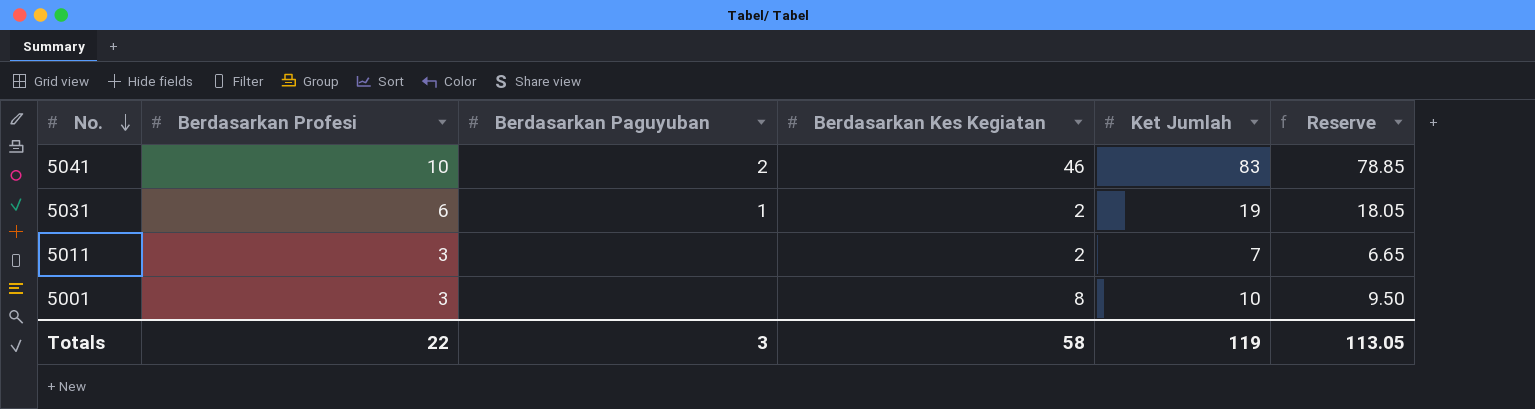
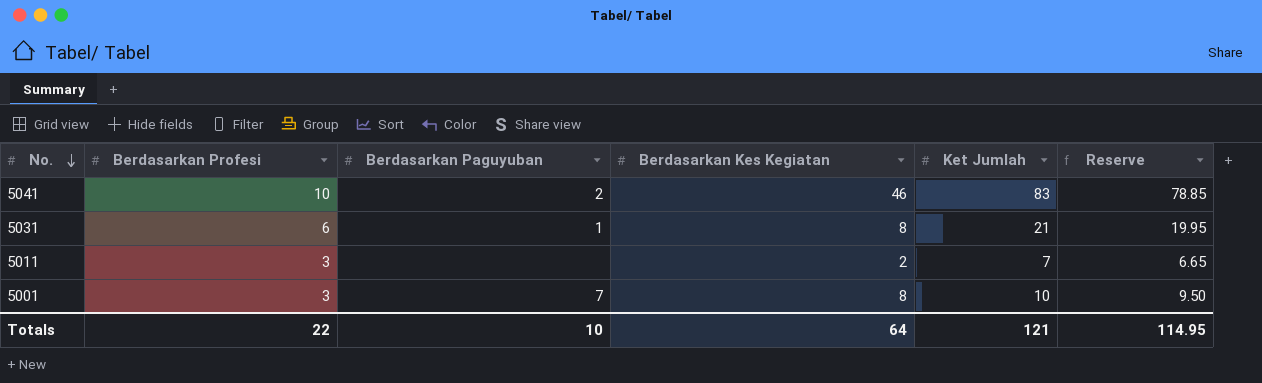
5031 | Berdasarkan Kes Kegiatan: 2 -> 8
5031 | Ket Jumlah: 19 -> 21
5031 | Reserve: 18.05 -> 19.95
5001 | Berdasarkan Paguyuban: none -> 7
Totals | Berdasarkan Paguyuban: 3 -> 10
Totals | Berdasarkan Kes Kegiatan: 58 -> 64
Totals | Ket Jumlah: 119 -> 121
Totals | Reserve: 113.05 -> 114.95

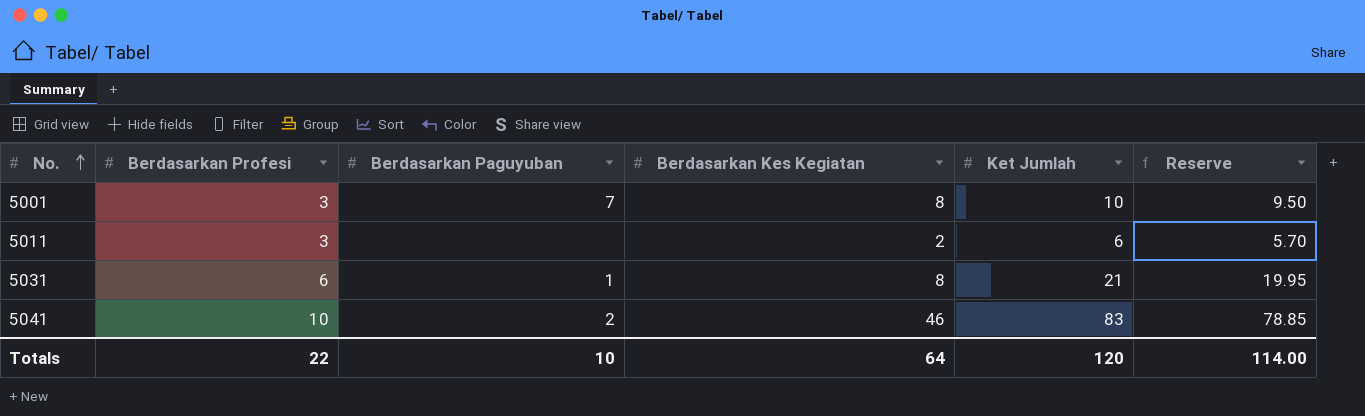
row order: No. descending -> No. ascending
5011 | Ket Jumlah: 7 -> 6
5011 | Reserve: 6.65 -> 5.70
Totals | Ket Jumlah: 121 -> 120
Totals | Reserve: 114.95 -> 114.00

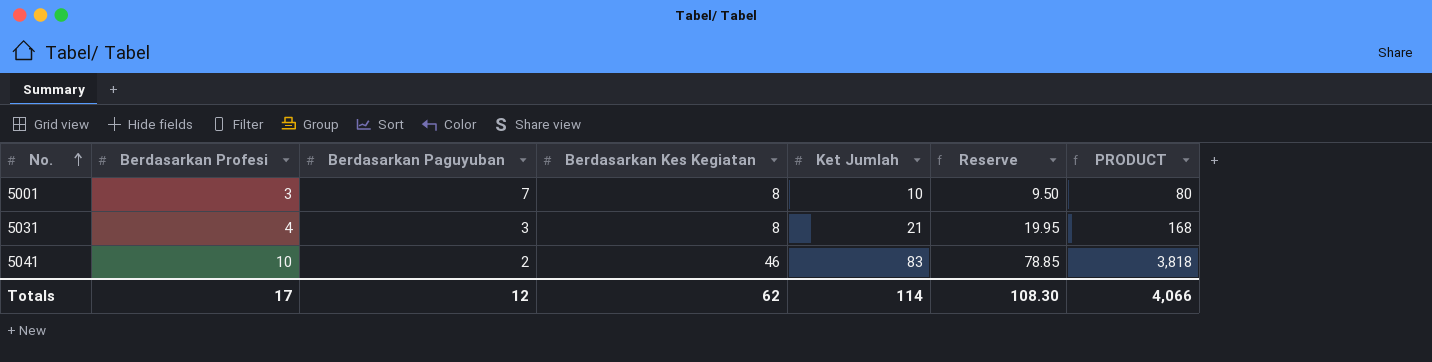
column PRODUCT | formula: none -> [Berdasarkan Kes Kegiatan] * [Ket Jumlah]
row 5011: 3 | none | 2 | 6 | 5.70 -> none
5031 | Berdasarkan Profesi: 6 -> 4
5031 | Berdasarkan Paguyuban: 1 -> 3
Totals | Berdasarkan Profesi: 22 -> 17
Totals | Berdasarkan Paguyuban: 10 -> 12
Totals | Berdasarkan Kes Kegiatan: 64 -> 62
Totals | Ket Jumlah: 120 -> 114
Totals | Reserve: 114.00 -> 108.30

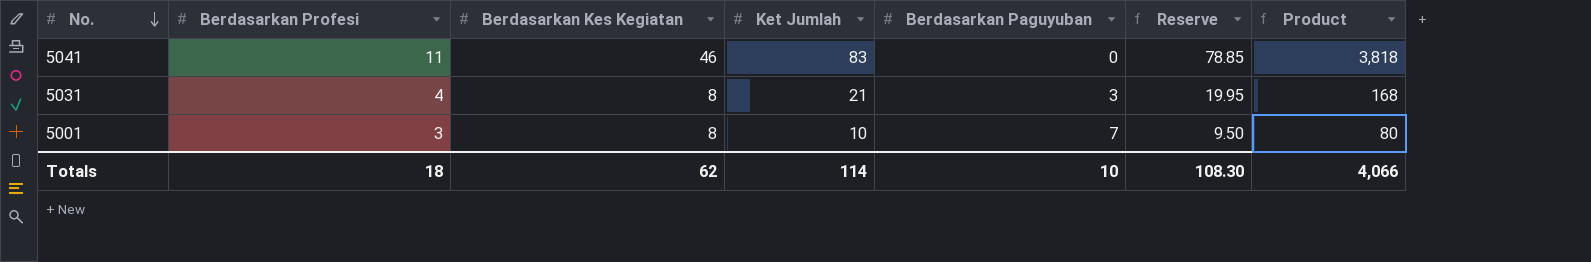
row order: No. ascending -> No. descending
column Berdasarkan Paguyuban | position: 3 -> 5
column name: PRODUCT -> Product
5041 | Berdasarkan Profesi: 10 -> 11
5041 | Berdasarkan Paguyuban: 2 -> 0
Totals | Berdasarkan Profesi: 17 -> 18
Totals | Berdasarkan Paguyuban: 12 -> 10

